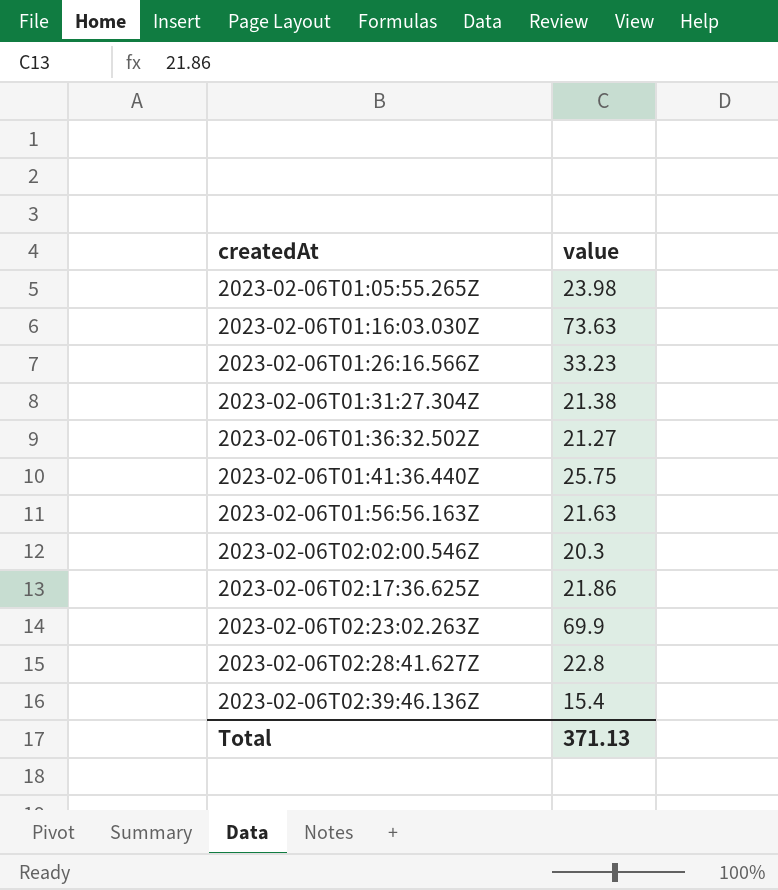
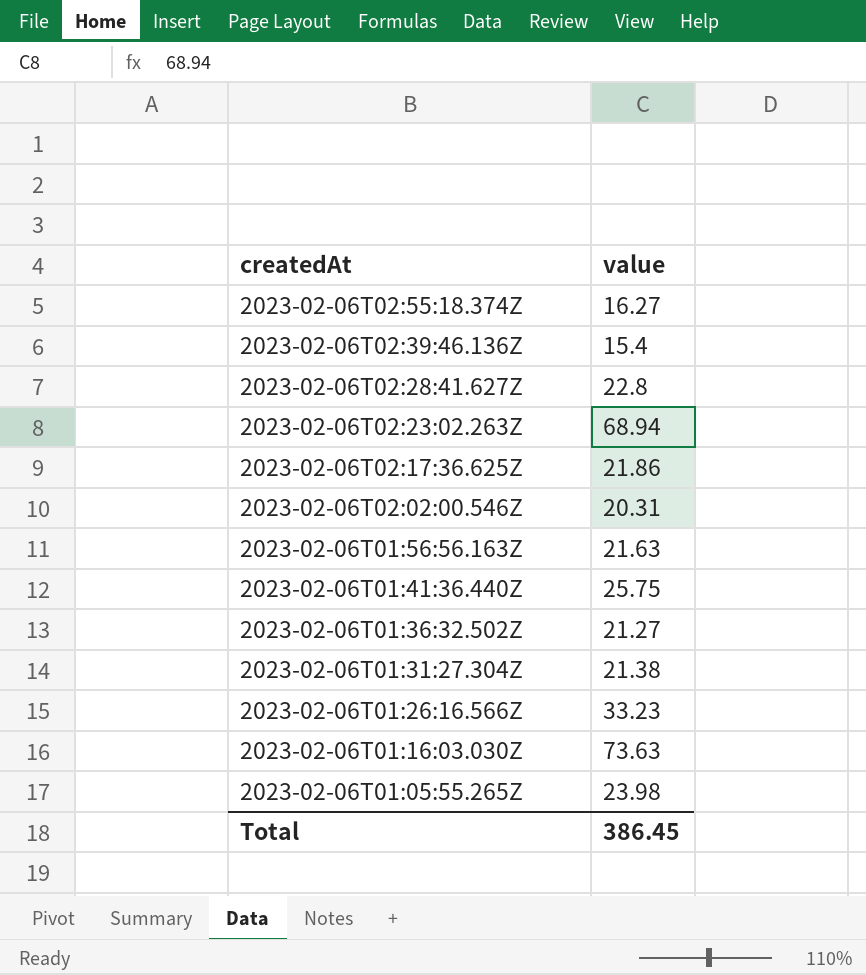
row order: createdAt ascending -> createdAt descending
row 2023-02-06T02:55:18.374Z: none -> 16.27
2023-02-06T02:23:02.263Z | value: 69.9 -> 68.94
2023-02-06T02:02:00.546Z | value: 20.3 -> 20.31
Total | value: 371.13 -> 386.45

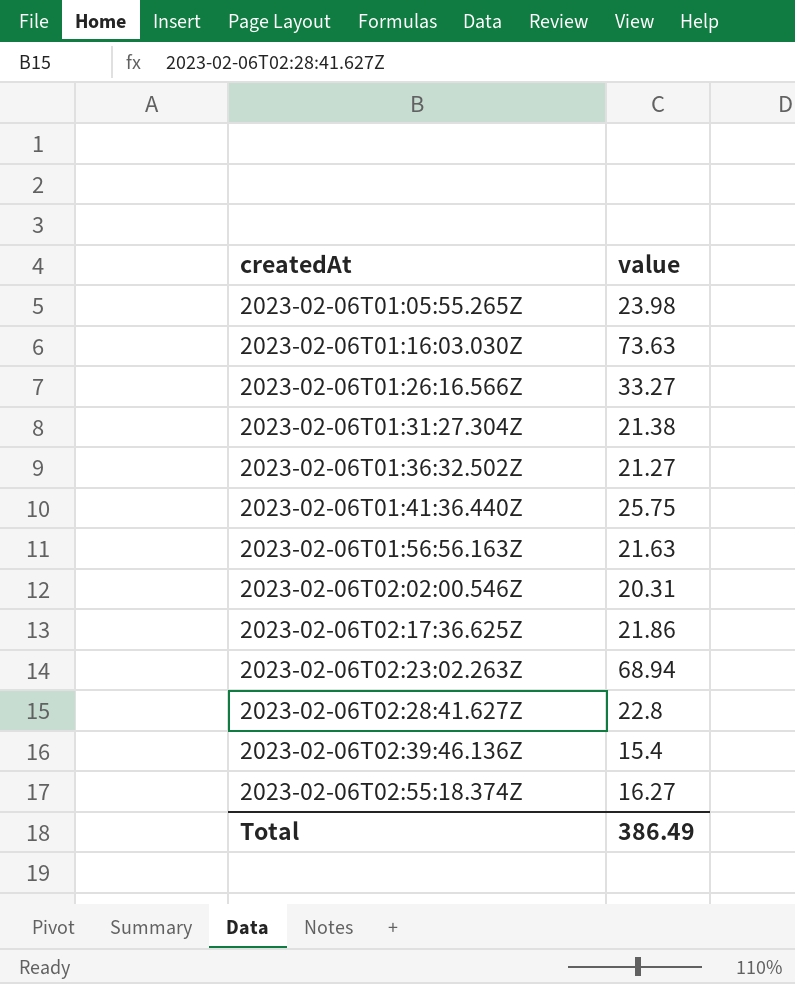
row order: createdAt descending -> createdAt ascending
2023-02-06T01:26:16.566Z | value: 33.23 -> 33.27
Total | value: 386.45 -> 386.49

